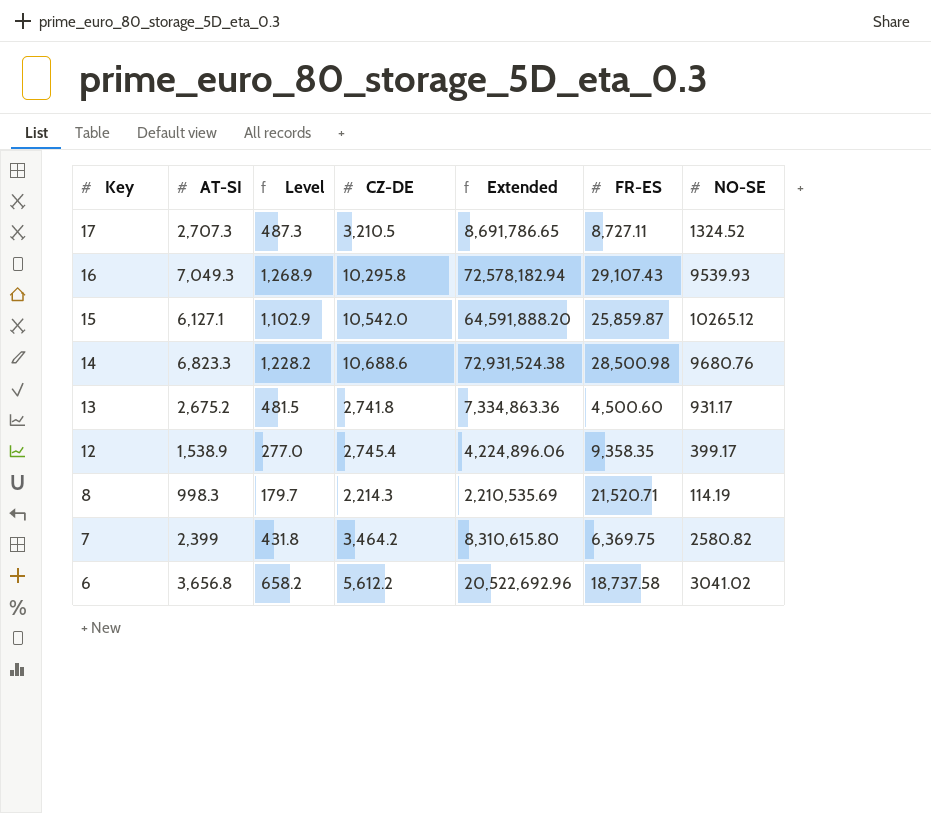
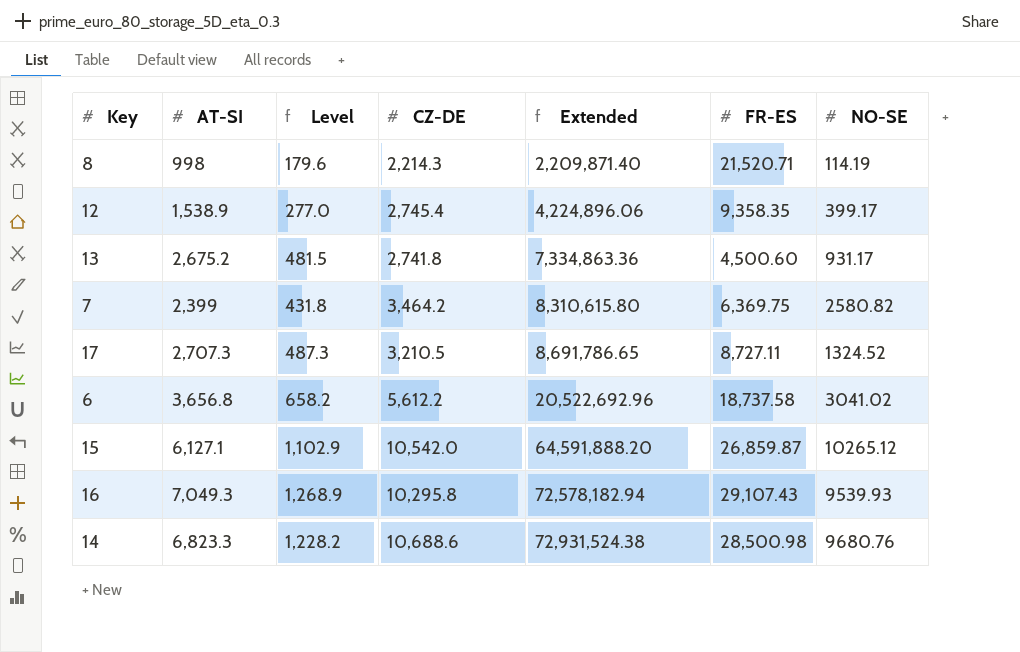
row order: Key descending -> Extended ascending
8 | AT-SI: 998.3 -> 998
8 | Level: 179.7 -> 179.6
8 | Extended: 2,210,535.69 -> 2,209,871.40
15 | FR-ES: 25,859.87 -> 26,859.87

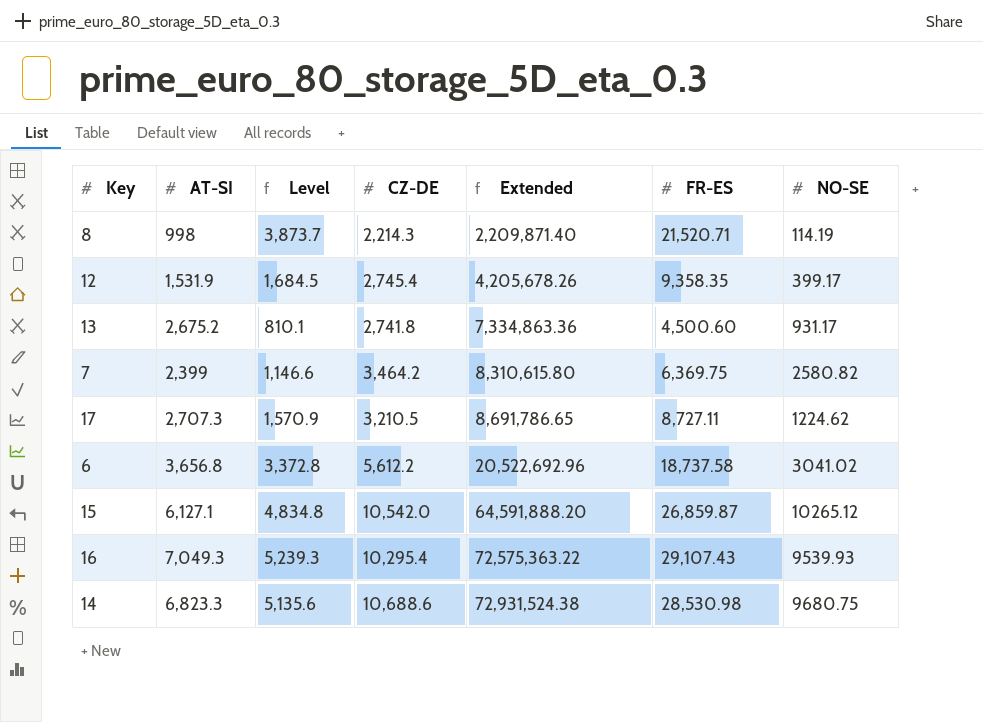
column Level | formula: [AT-SI] * 0.18 -> [FR-ES] * 0.18
12 | AT-SI: 1,538.9 -> 1,531.9
12 | Extended: 4,224,896.06 -> 4,205,678.26
17 | NO-SE: 1324.52 -> 1224.62
16 | CZ-DE: 10,295.8 -> 10,295.4
16 | Extended: 72,578,182.94 -> 72,575,363.22
14 | FR-ES: 28,500.98 -> 28,530.98
14 | NO-SE: 9680.76 -> 9680.75

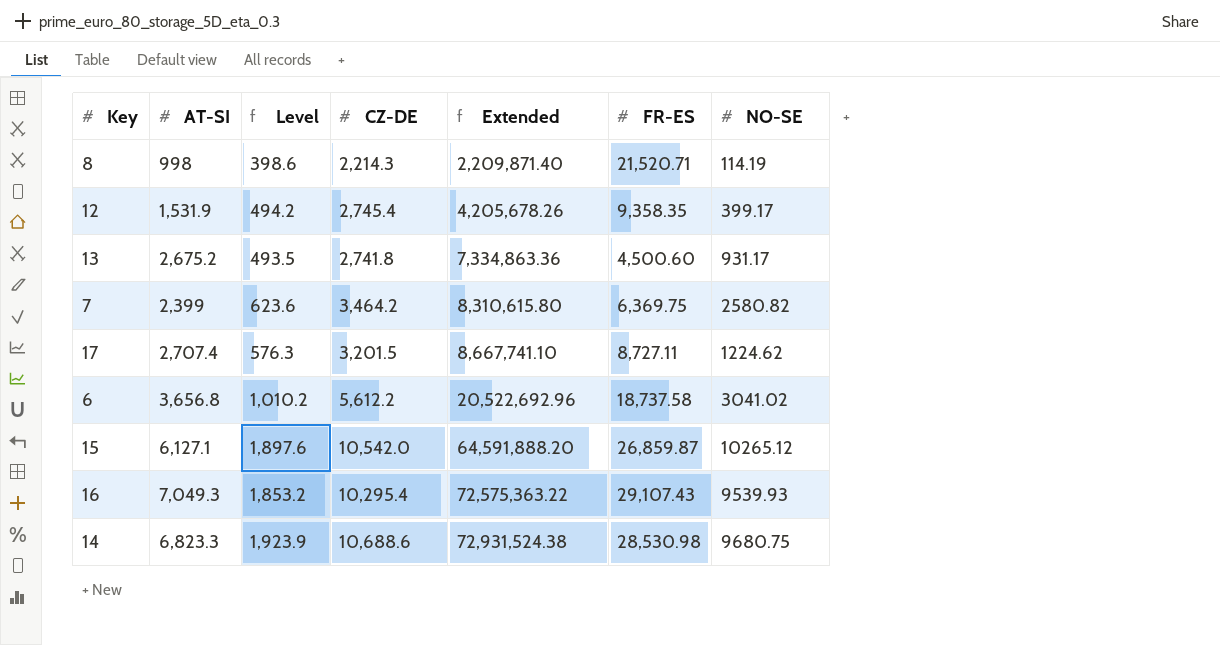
column Level | formula: [FR-ES] * 0.18 -> [CZ-DE] * 0.18
17 | AT-SI: 2,707.3 -> 2,707.4
17 | CZ-DE: 3,210.5 -> 3,201.5
17 | Extended: 8,691,786.65 -> 8,667,741.10

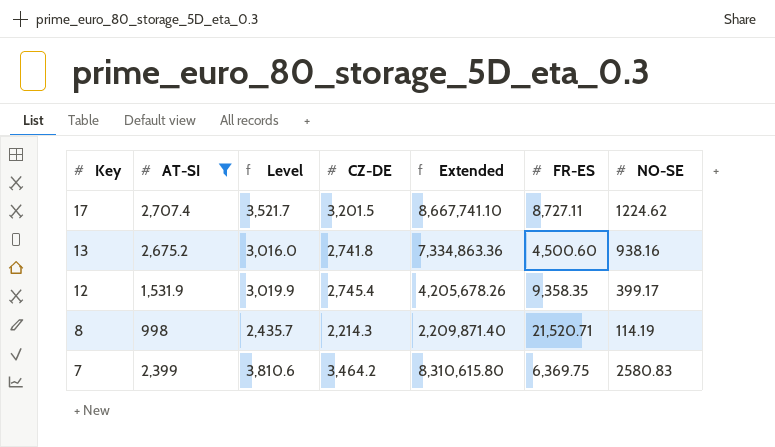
filter: none -> AT-SI <= 2,707.4
row order: Extended ascending -> Key descending
column Level | formula: [CZ-DE] * 0.18 -> [CZ-DE] * 1.1
13 | NO-SE: 931.17 -> 938.16
7 | NO-SE: 2580.82 -> 2580.83

